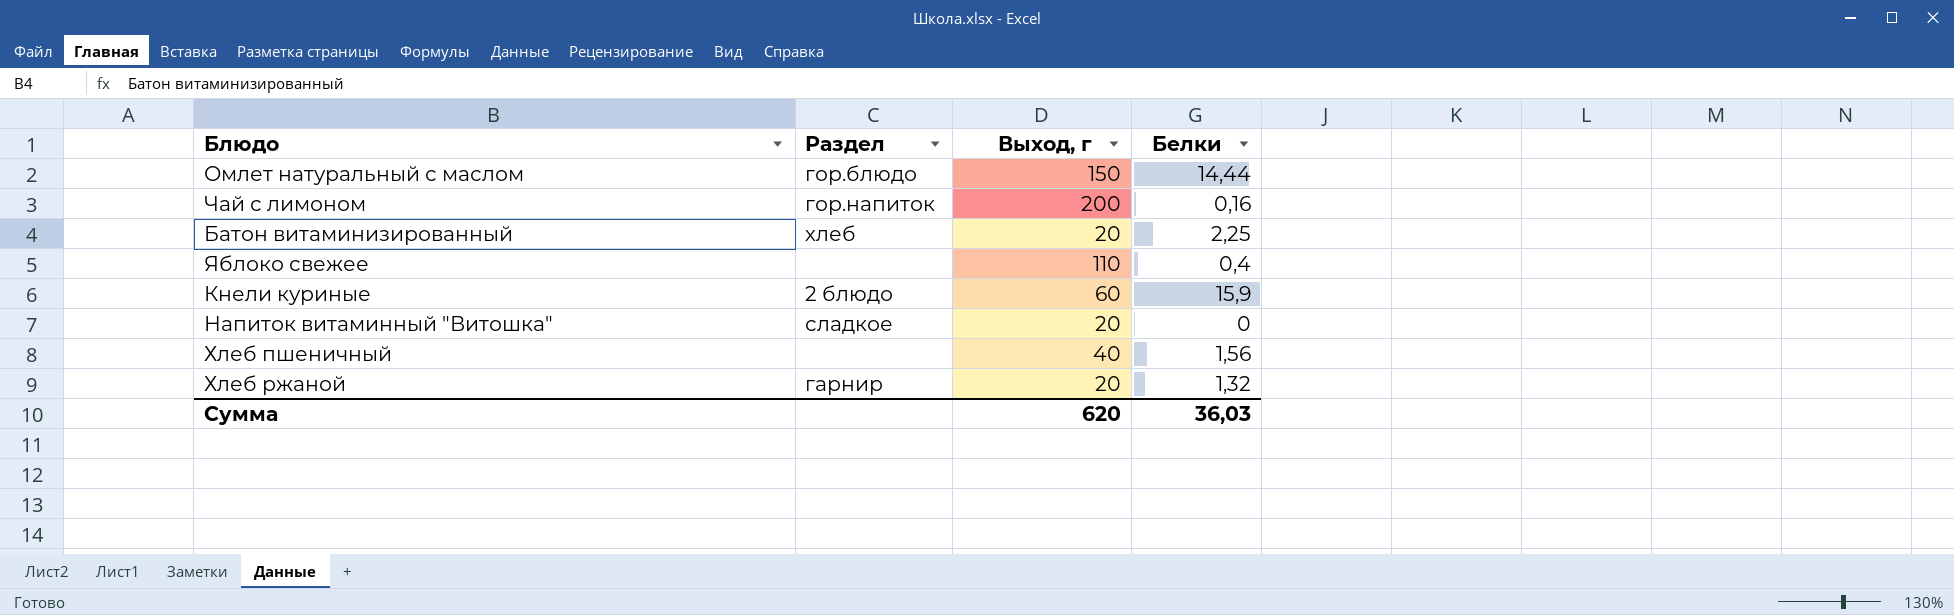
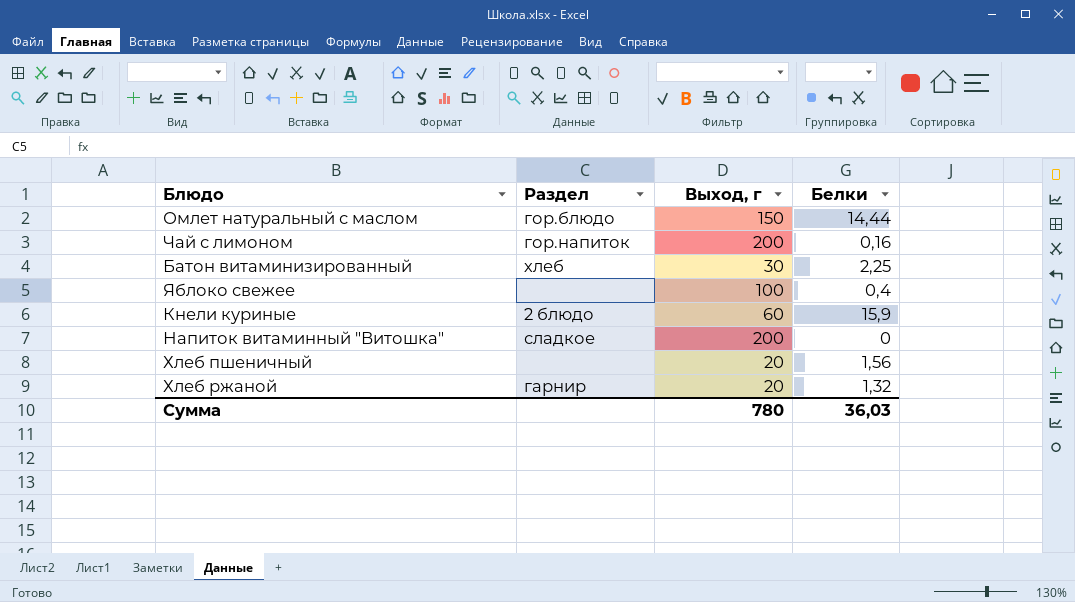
Батон витаминизированный | Выход, г: 20 -> 30
Яблоко свежее | Выход, г: 110 -> 100
Напиток витаминный "Витошка" | Выход, г: 20 -> 200
Хлеб пшеничный | Выход, г: 40 -> 20
Сумма | Выход, г: 620 -> 780

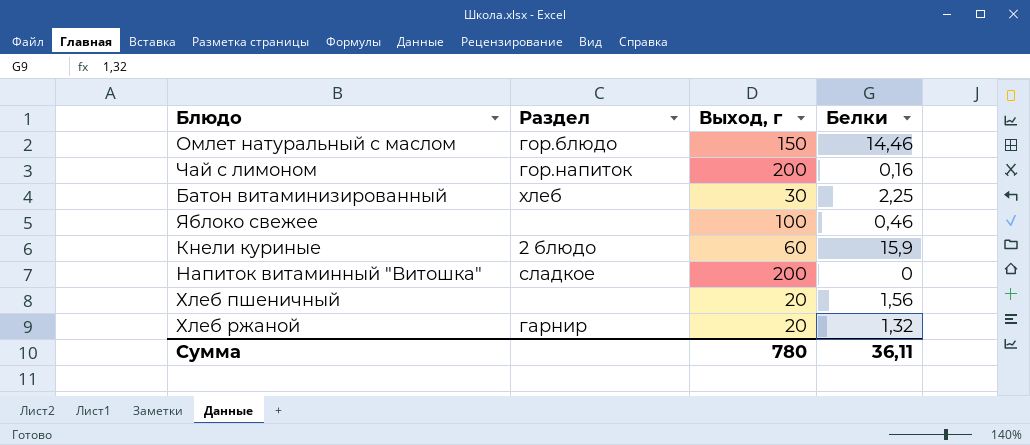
Омлет натуральный с маслом | Белки: 14,44 -> 14,46
Яблоко свежее | Белки: 0,4 -> 0,46
Сумма | Белки: 36,03 -> 36,11

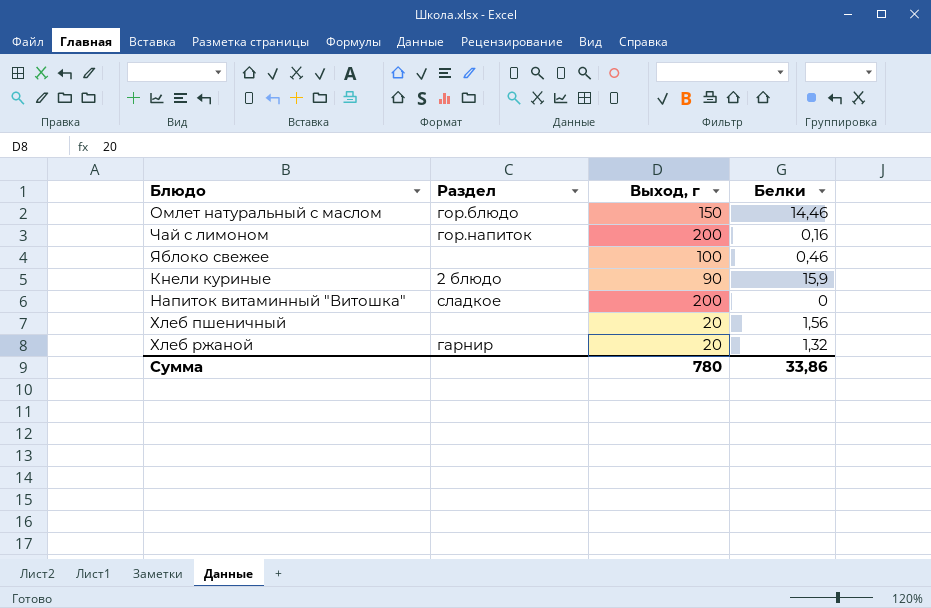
row Батон витаминизированный: хлеб | 30 | 2,25 -> none
Кнели куриные | Выход, г: 60 -> 90
Сумма | Белки: 36,11 -> 33,86

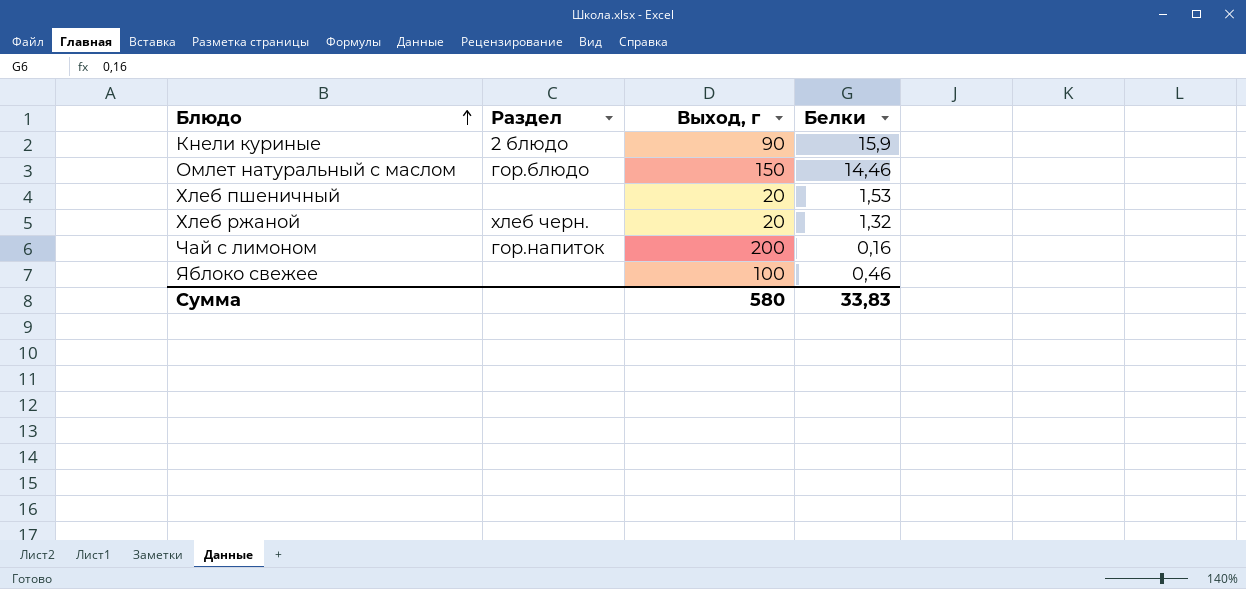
row order: none -> Блюдо ascending
row Напиток витаминный "Витошка": сладкое | 200 | 0 -> none
Хлеб пшеничный | Белки: 1,56 -> 1,53
Хлеб ржаной | Раздел: гарнир -> хлеб черн.
Сумма | Выход, г: 780 -> 580
Сумма | Белки: 33,86 -> 33,83

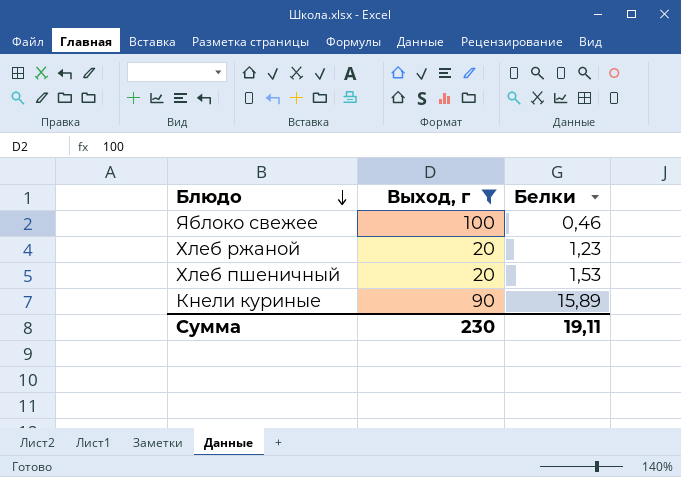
filter: none -> Выход, г <= 100
row order: Блюдо ascending -> Блюдо descending
column Раздел | position: 2 -> none
Хлеб ржаной | Белки: 1,32 -> 1,23
Кнели куриные | Белки: 15,9 -> 15,89
Сумма | Выход, г: 580 -> 230
Сумма | Белки: 33,83 -> 19,11

